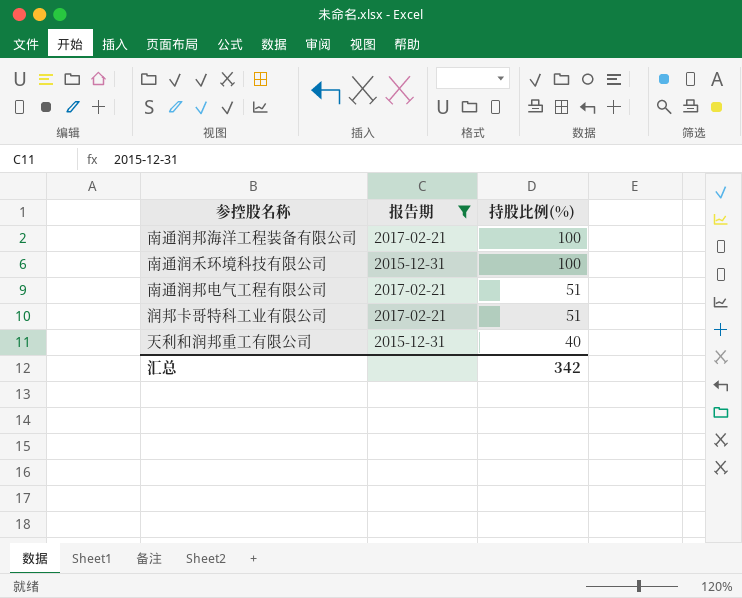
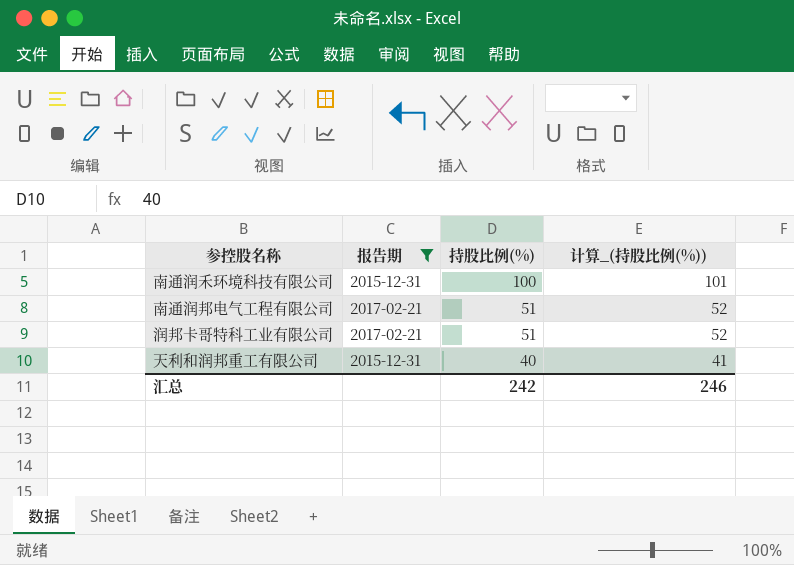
column 计算_(持股比例(%)) | formula: none -> [持股比例(%)] + 1
row 南通润邦海洋工程装备有限公司: 2017-02-21 | 100 -> none
汇总 | 持股比例(%): 342 -> 242

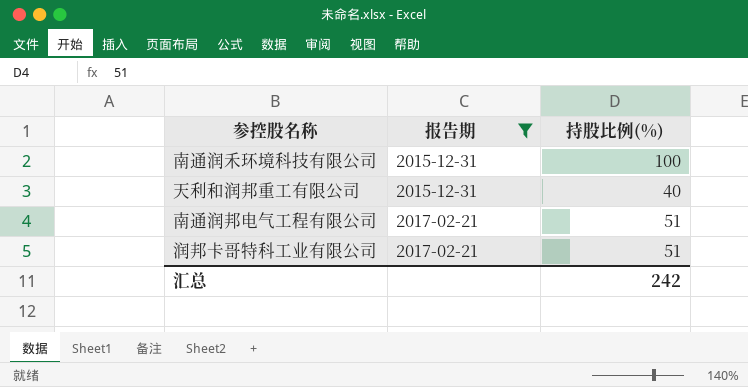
row order: 持股比例(%) descending -> 报告期 ascending
column 计算_(持股比例(%)) | formula: [持股比例(%)] + 1 -> none

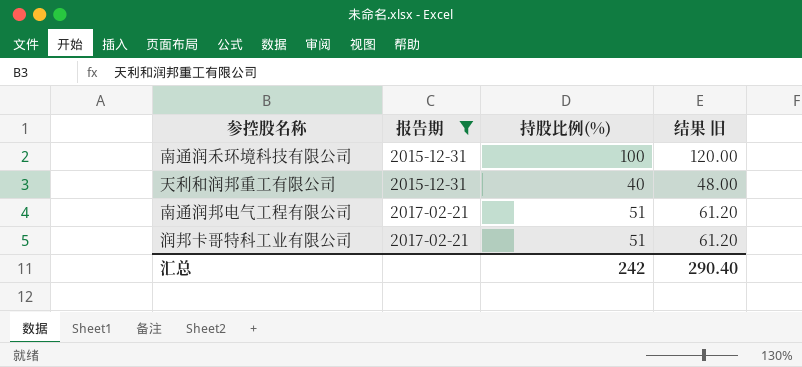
column 结果 旧 | formula: none -> [持股比例(%)] * 1.2

